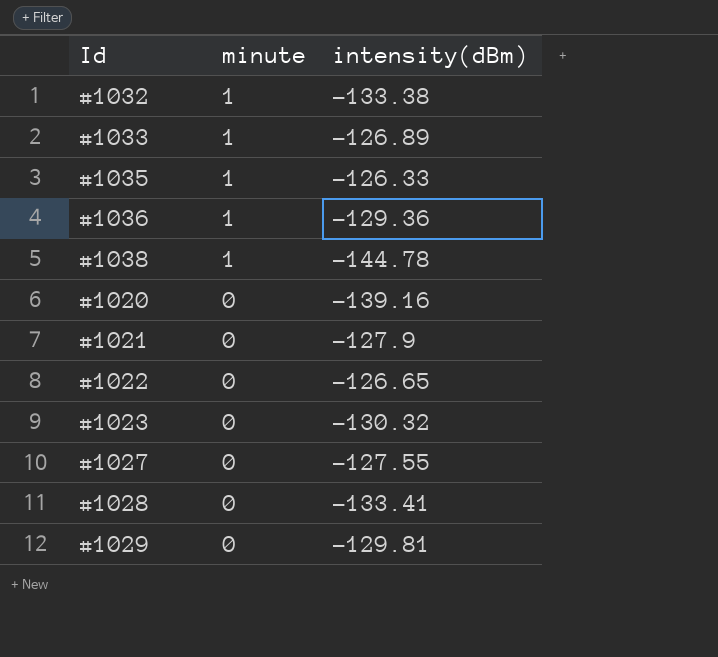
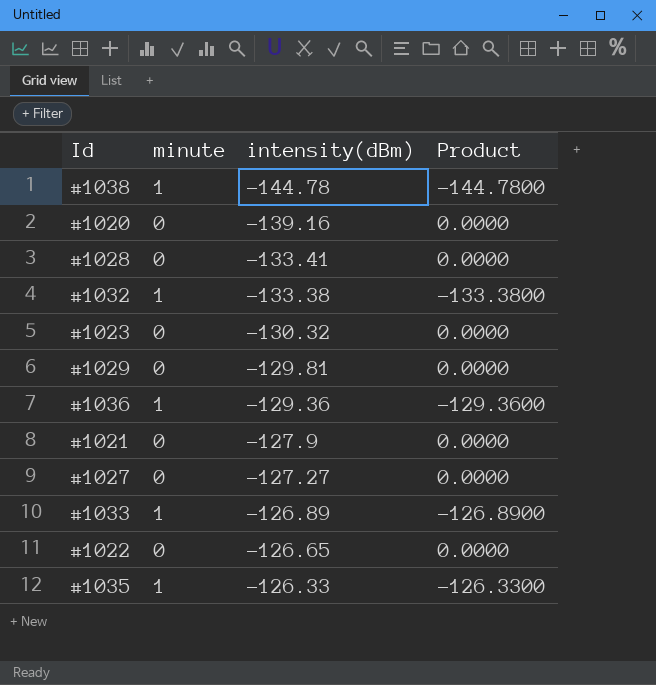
row order: minute descending -> intensity(dBm) ascending
column Product | formula: none -> [minute] * [intensity(dBm)]
#1027 | intensity(dBm): -127.55 -> -127.27

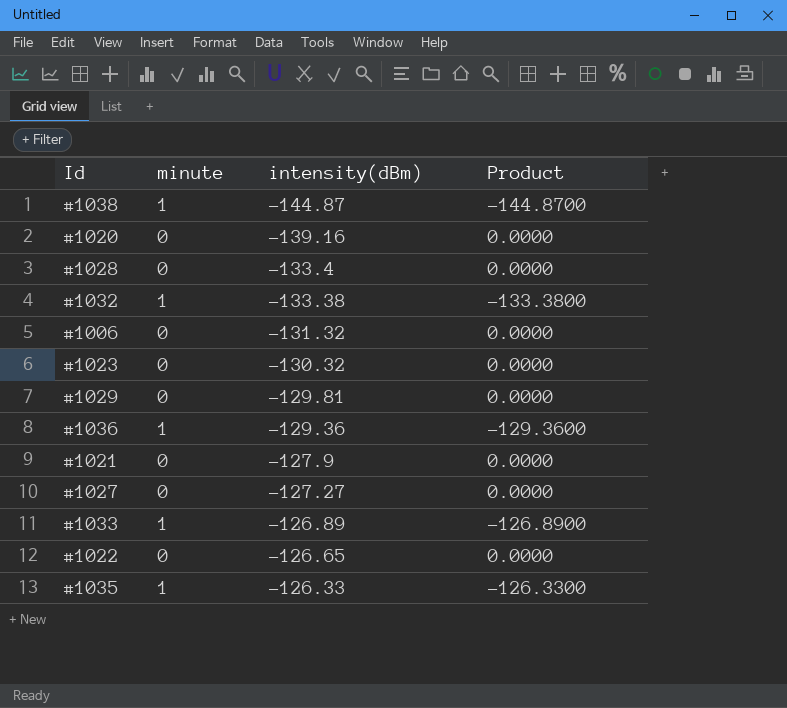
#1038 | intensity(dBm): -144.78 -> -144.87
#1038 | Product: -144.7800 -> -144.8700
#1028 | intensity(dBm): -133.41 -> -133.4
row #1006: none -> 0 | -131.32 | 0.0000

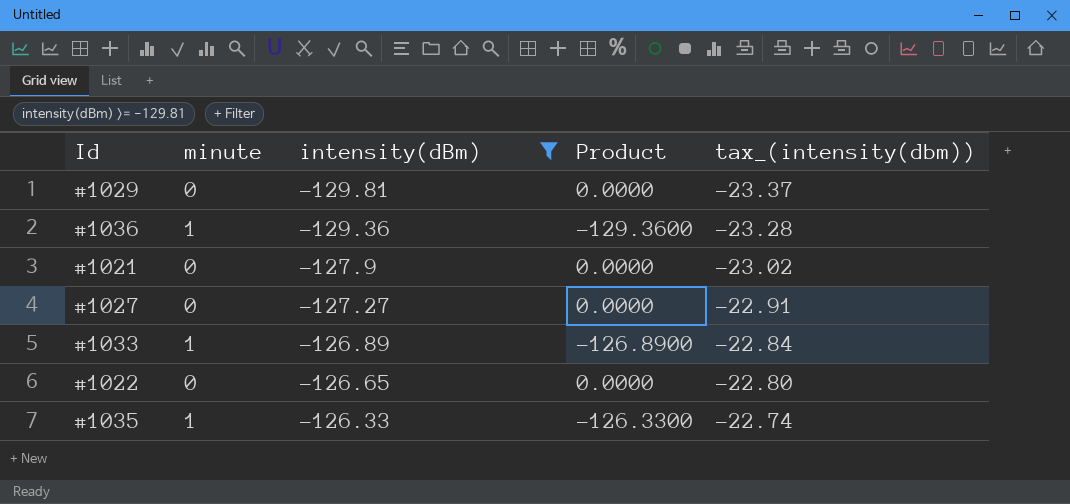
filter: none -> intensity(dBm) >= -129.81
column tax_(intensity(dbm)) | formula: none -> [intensity(dBm)] * 0.18

